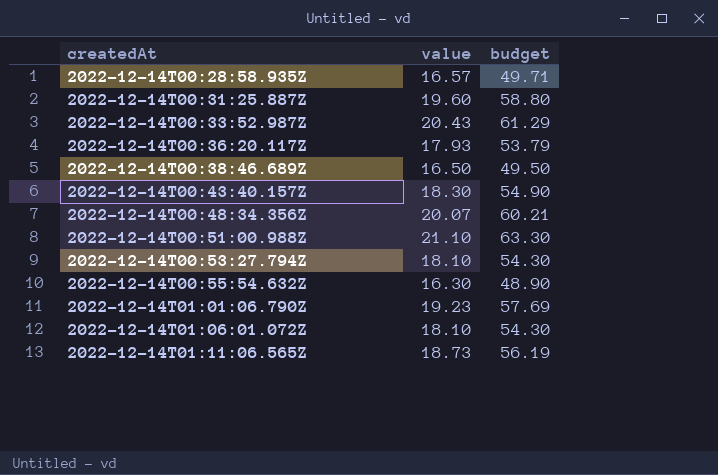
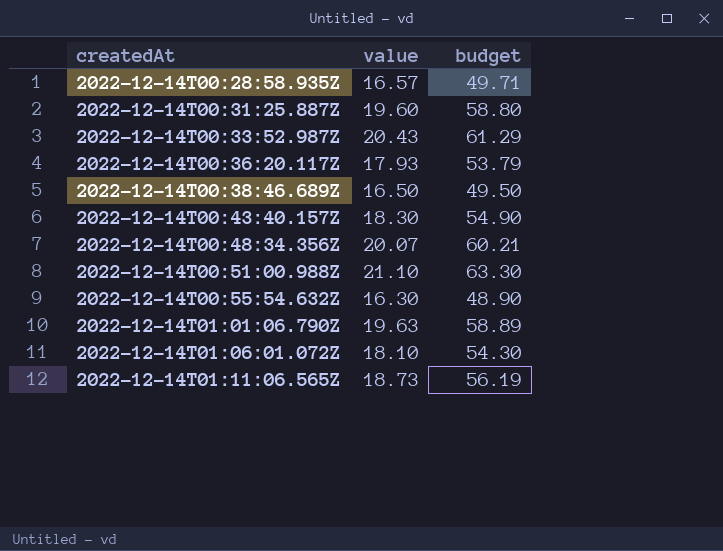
row 2022-12-14T00:53:27.794Z: 18.10 | 54.30 -> none
2022-12-14T01:01:06.790Z | value: 19.23 -> 19.63
2022-12-14T01:01:06.790Z | budget: 57.69 -> 58.89

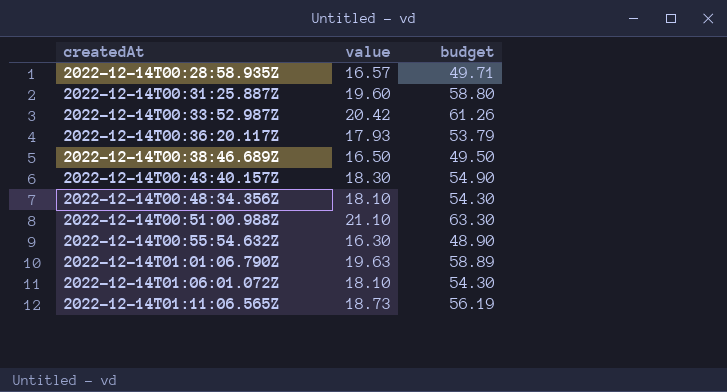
2022-12-14T00:33:52.987Z | value: 20.43 -> 20.42
2022-12-14T00:33:52.987Z | budget: 61.29 -> 61.26
2022-12-14T00:48:34.356Z | value: 20.07 -> 18.10
2022-12-14T00:48:34.356Z | budget: 60.21 -> 54.30

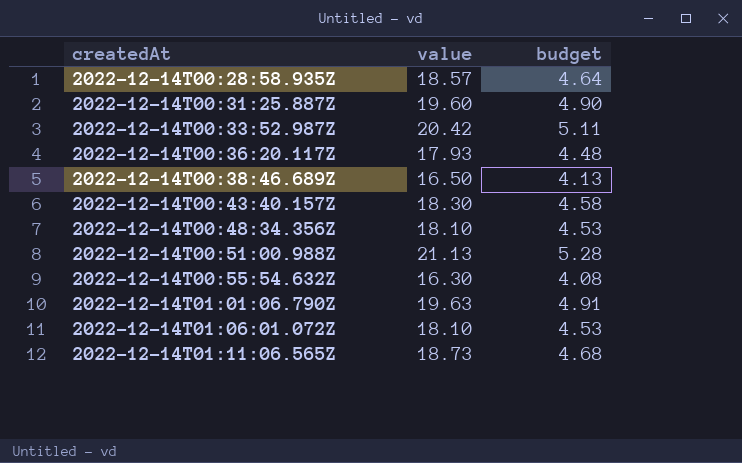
column budget | formula: [value] * 3 -> [value] * 0.25
2022-12-14T00:28:58.935Z | value: 16.57 -> 18.57
2022-12-14T00:51:00.988Z | value: 21.10 -> 21.13

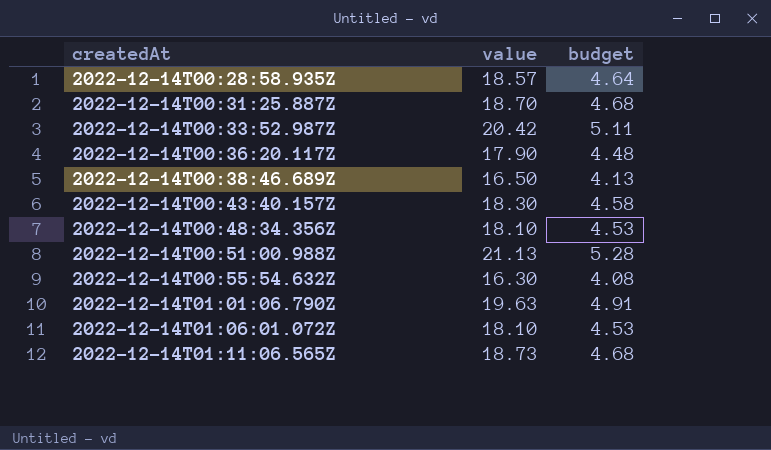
2022-12-14T00:31:25.887Z | value: 19.60 -> 18.70
2022-12-14T00:31:25.887Z | budget: 4.90 -> 4.68
2022-12-14T00:36:20.117Z | value: 17.93 -> 17.90

